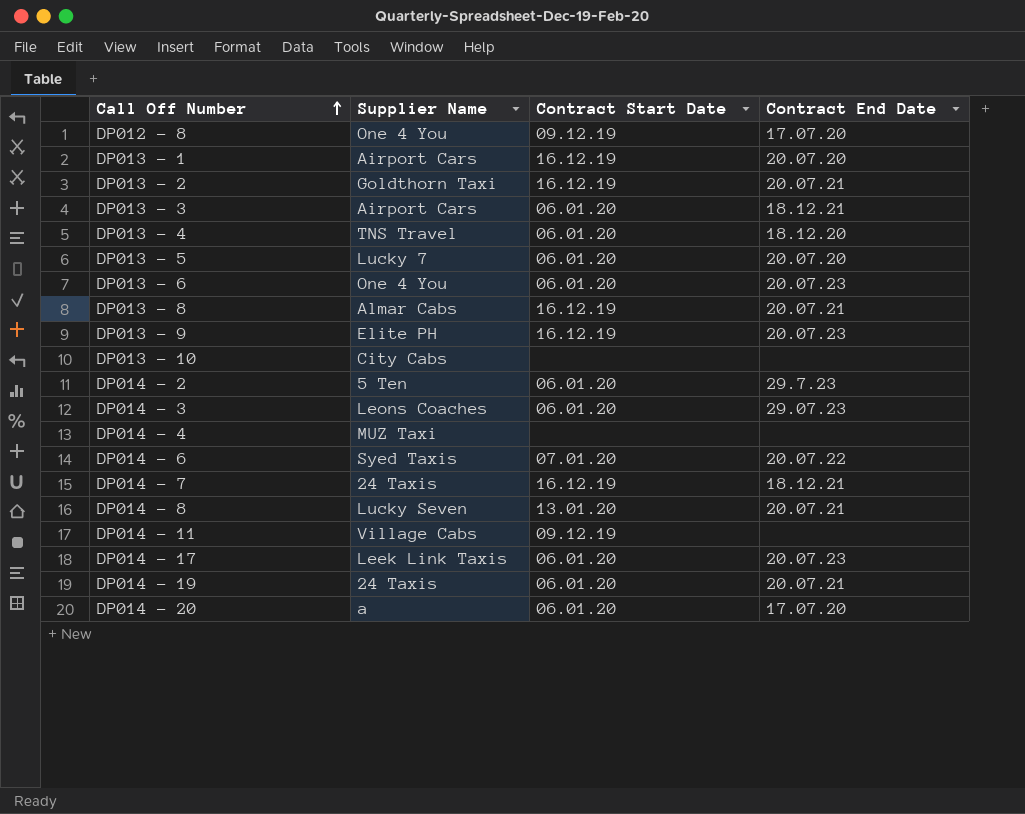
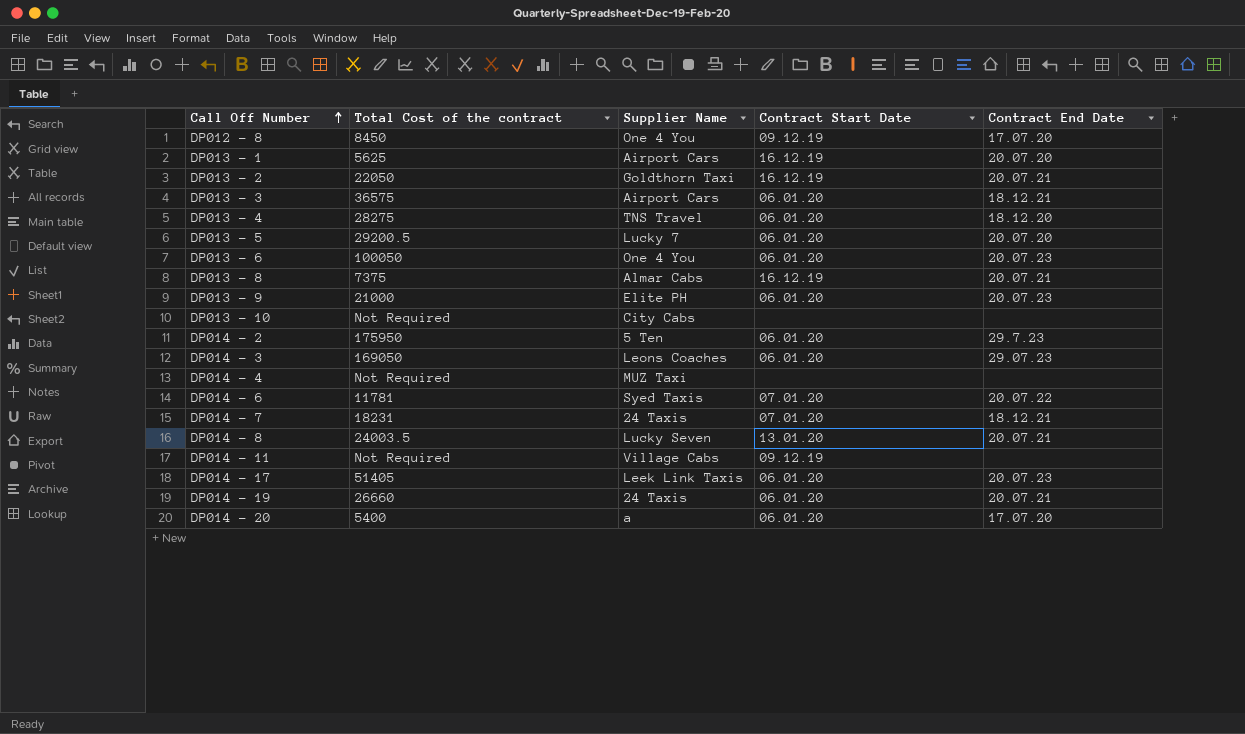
column Total Cost of the contract | position: none -> 2
DP013 - 9 | Contract Start Date: 16.12.19 -> 06.01.20
DP014 - 7 | Contract Start Date: 16.12.19 -> 07.01.20

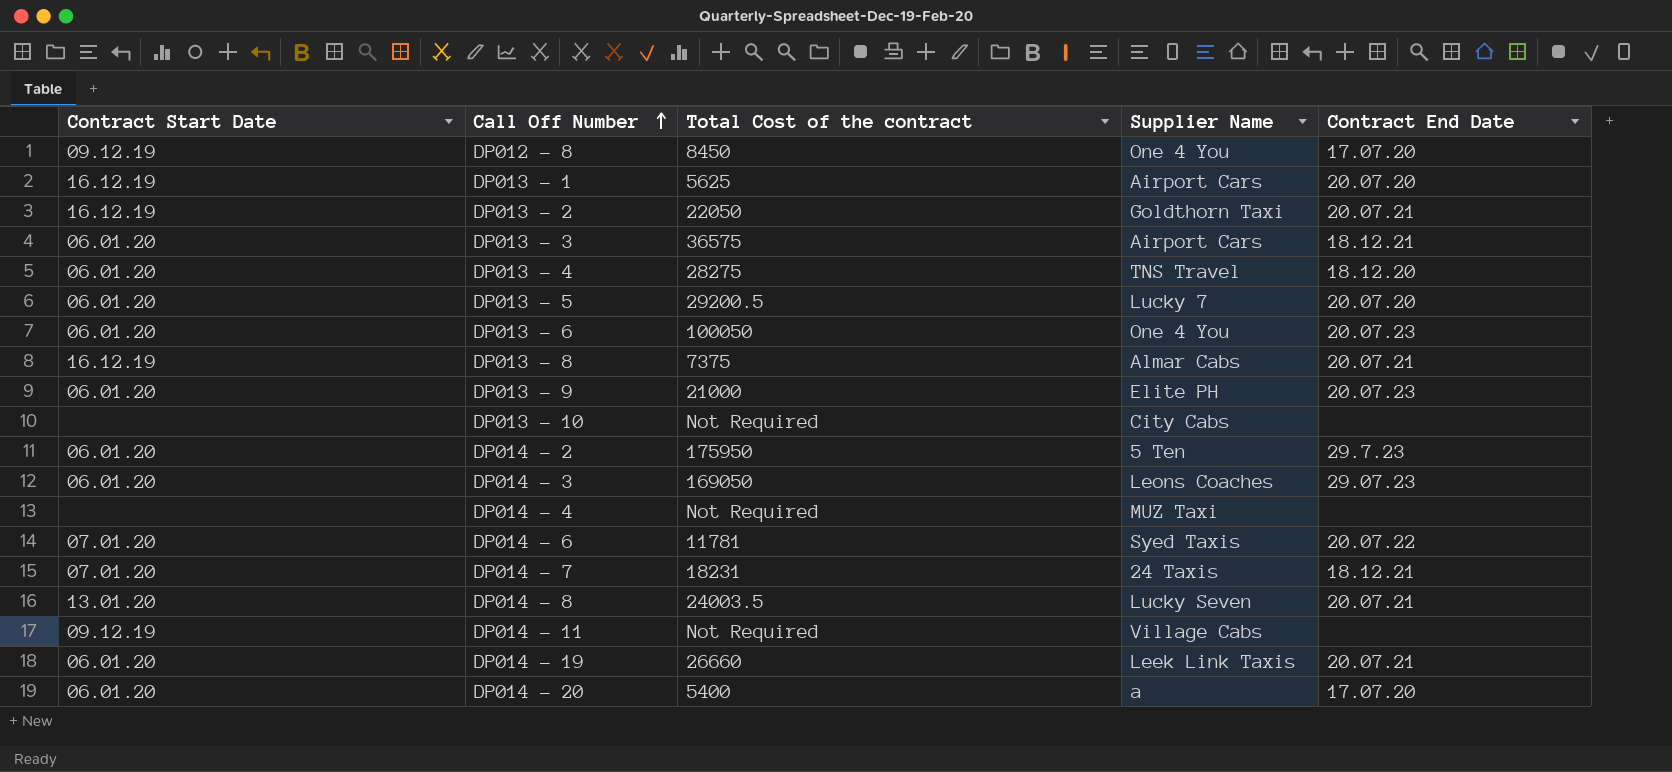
column Contract Start Date | position: 4 -> 1
row DP014 - 17: 51405 | Leek Link Taxis | 06.01.20 | 20.07.23 -> none
DP014 - 19 | Supplier Name: 24 Taxis -> Leek Link Taxis

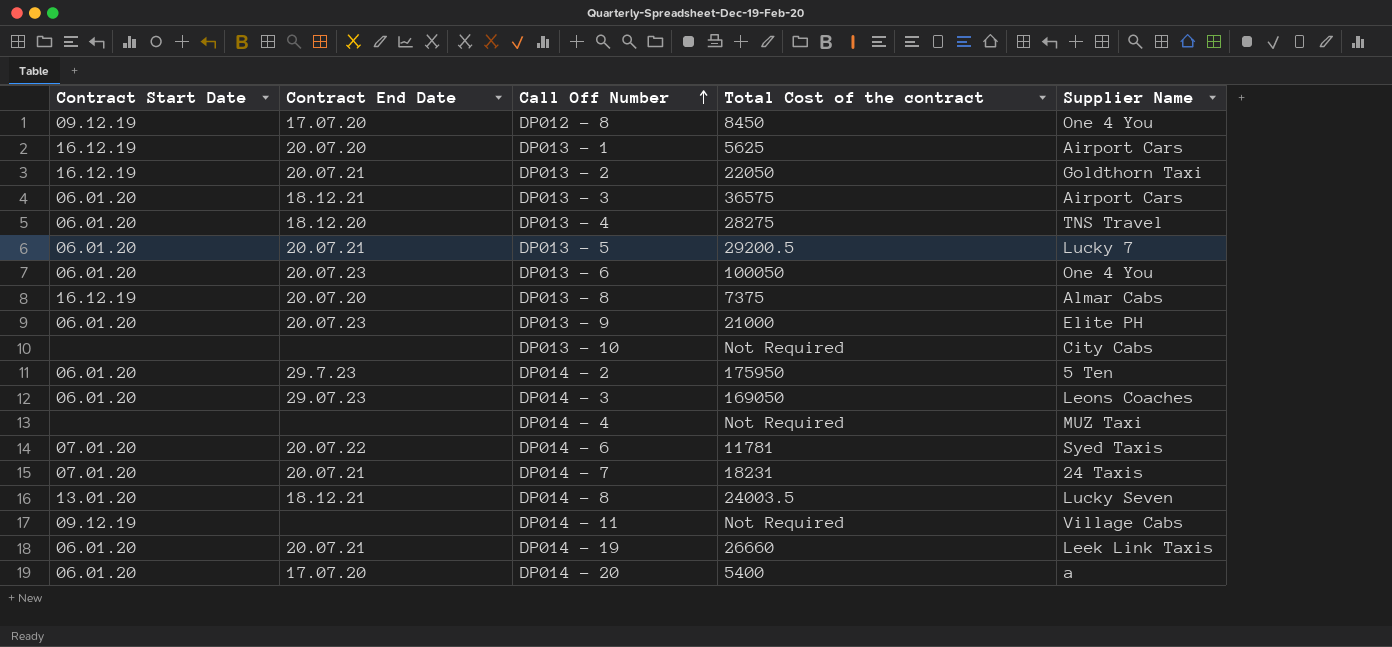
column Contract End Date | position: 5 -> 2
DP013 - 5 | Contract End Date: 20.07.20 -> 20.07.21
DP013 - 8 | Contract End Date: 20.07.21 -> 20.07.20
DP014 - 7 | Contract End Date: 18.12.21 -> 20.07.21
DP014 - 8 | Contract End Date: 20.07.21 -> 18.12.21

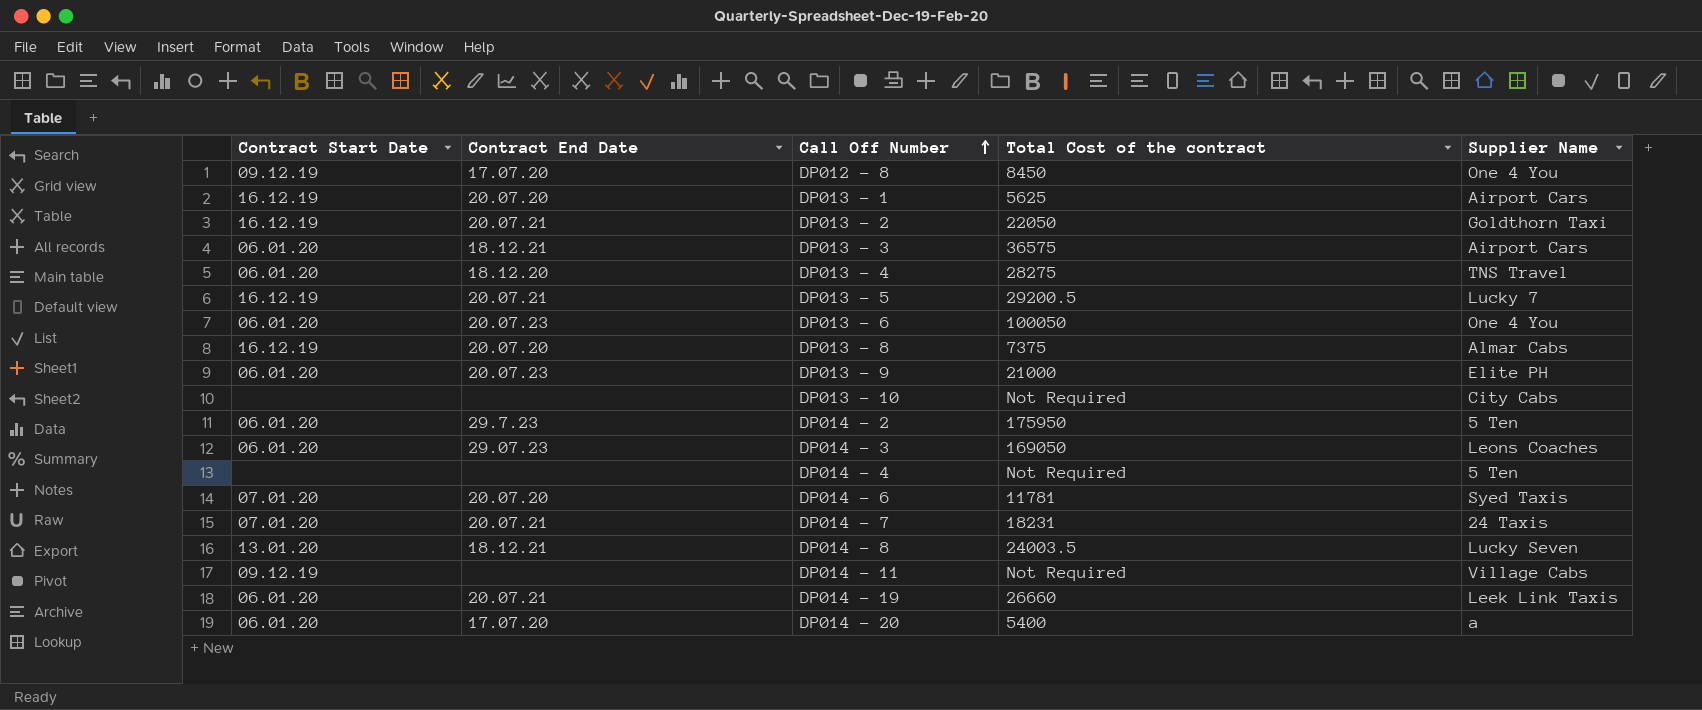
DP013 - 5 | Contract Start Date: 06.01.20 -> 16.12.19
DP014 - 4 | Supplier Name: MUZ Taxi -> 5 Ten
DP014 - 6 | Contract End Date: 20.07.22 -> 20.07.20

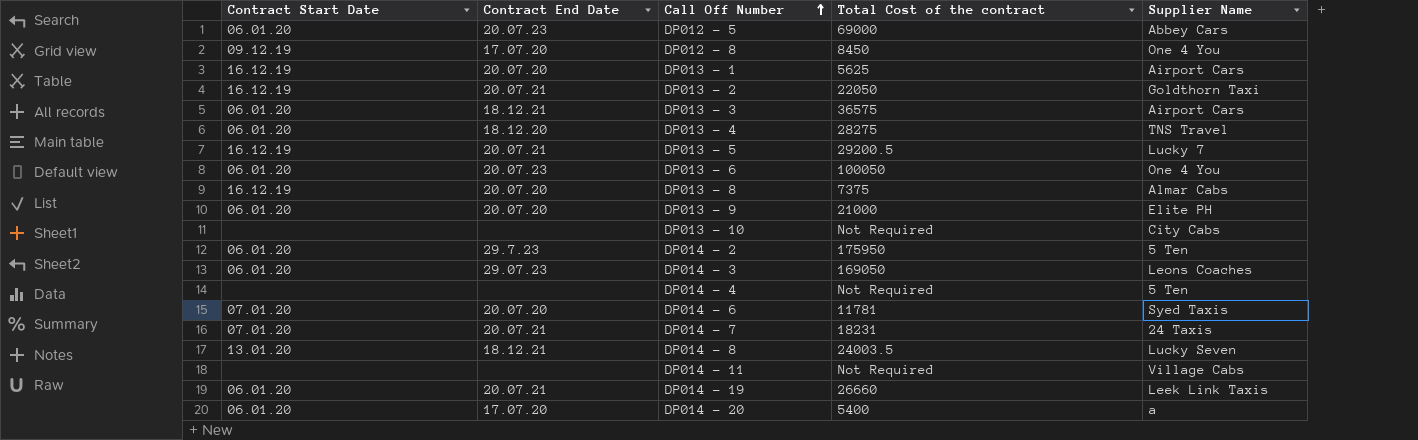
row DP012 - 5: none -> 06.01.20 | 20.07.23 | 69000 | Abbey Cars
DP013 - 9 | Contract End Date: 20.07.23 -> 20.07.20
DP014 - 11 | Contract Start Date: 09.12.19 -> none

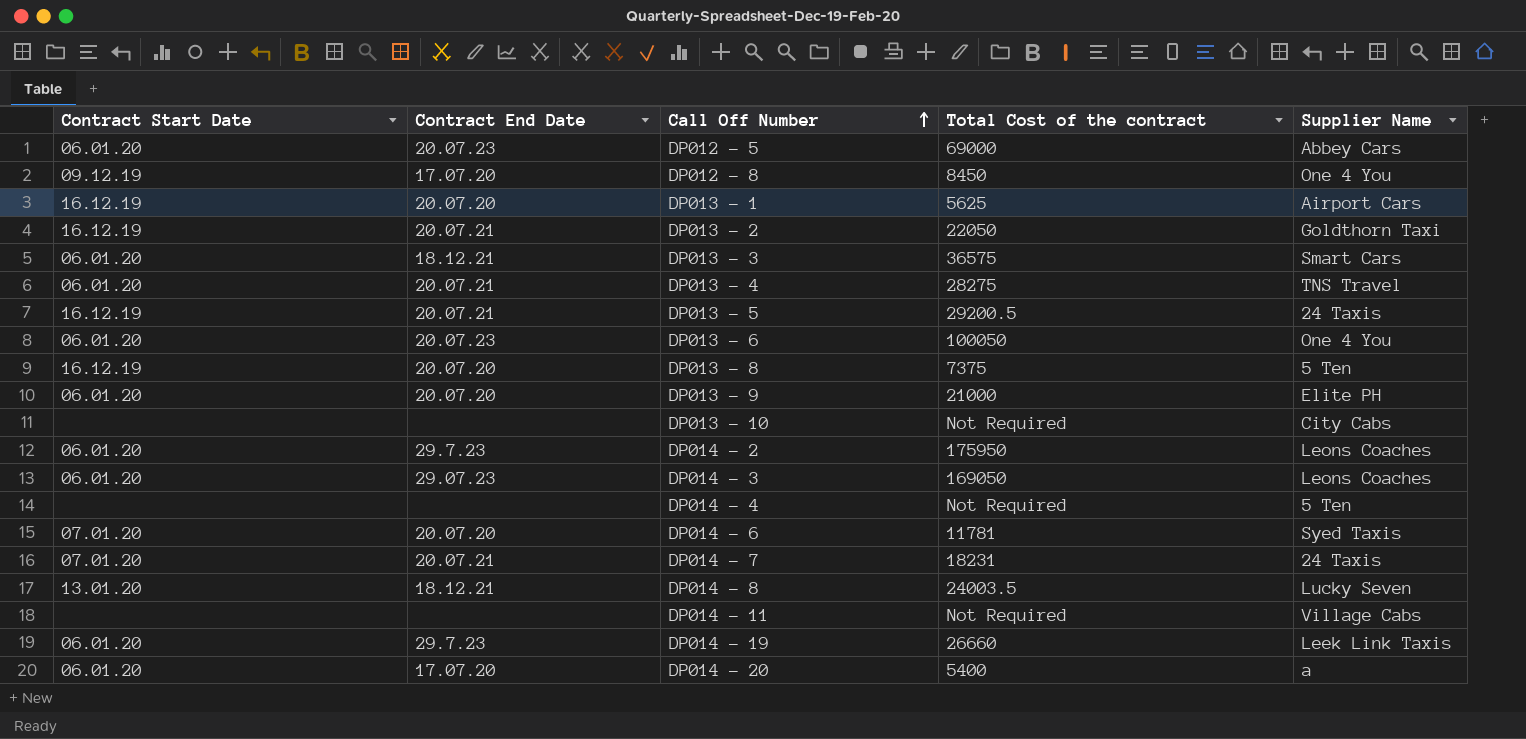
DP013 - 3 | Supplier Name: Airport Cars -> Smart Cars
DP013 - 4 | Contract End Date: 18.12.20 -> 20.07.21
DP013 - 5 | Supplier Name: Lucky 7 -> 24 Taxis
DP013 - 8 | Supplier Name: Almar Cabs -> 5 Ten
DP014 - 2 | Supplier Name: 5 Ten -> Leons Coaches
DP014 - 19 | Contract End Date: 20.07.21 -> 29.7.23

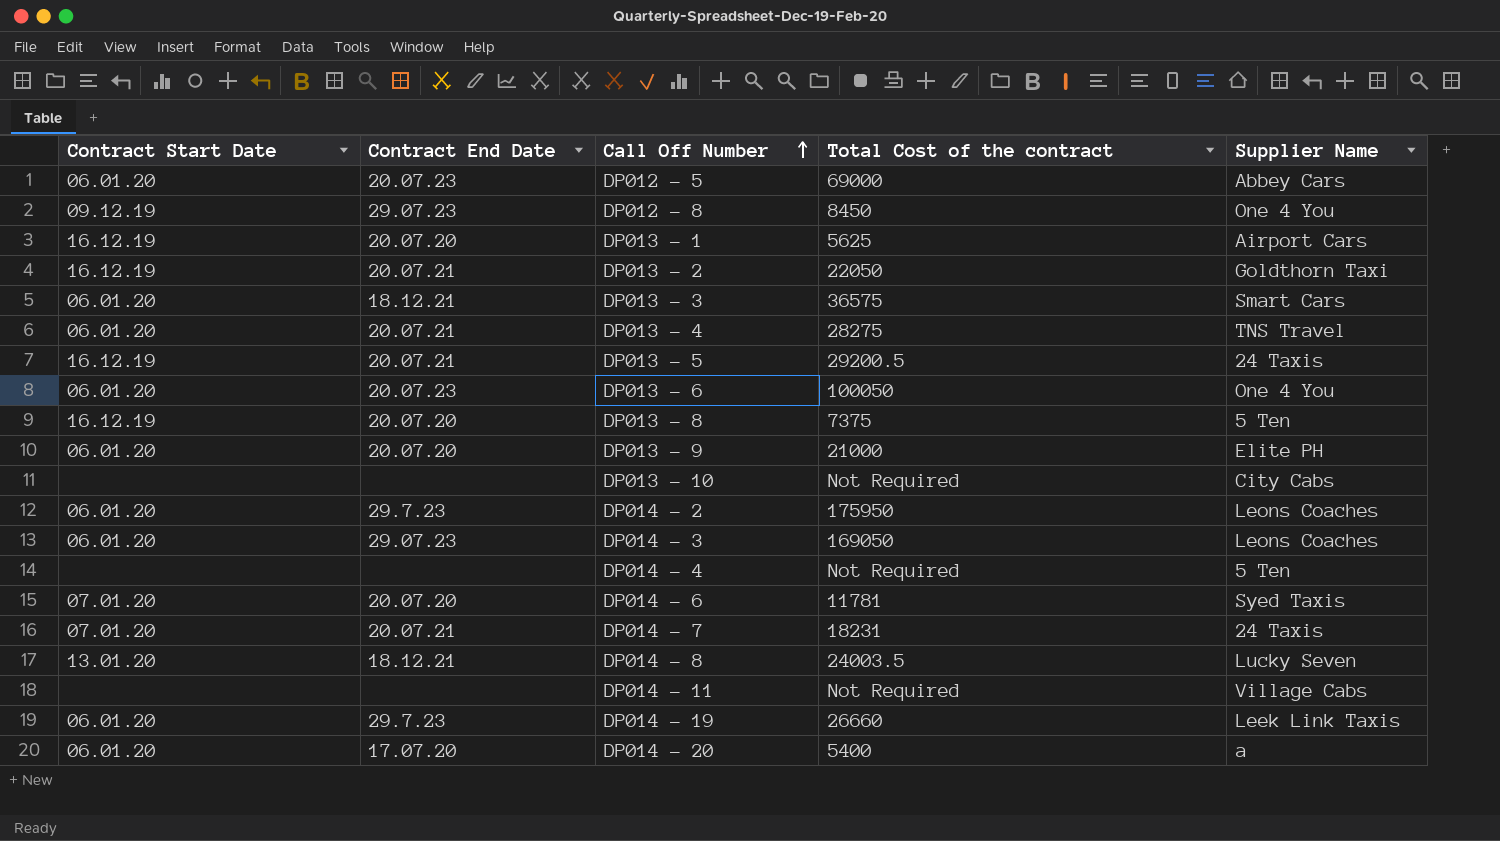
DP012 - 8 | Contract End Date: 17.07.20 -> 29.07.23

